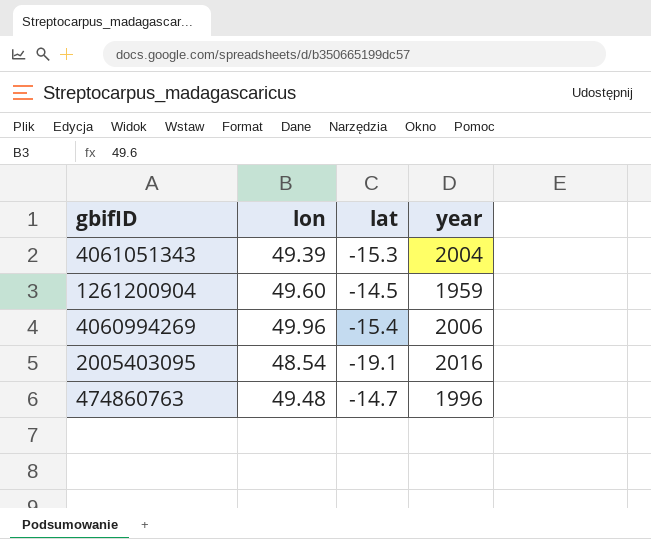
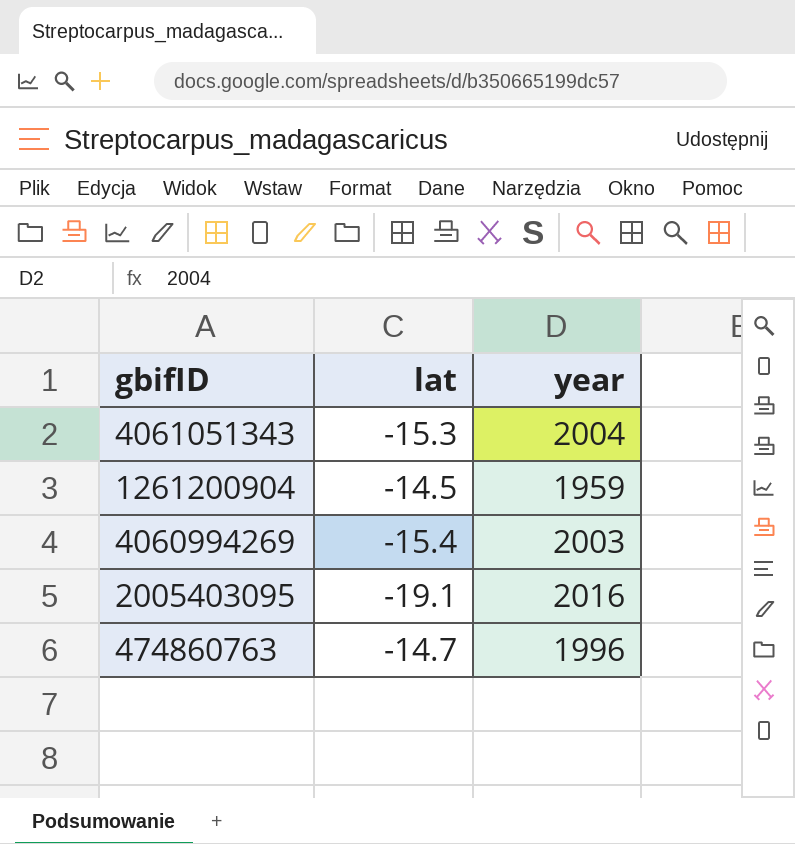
column lon | position: 2 -> none
4060994269 | year: 2006 -> 2003

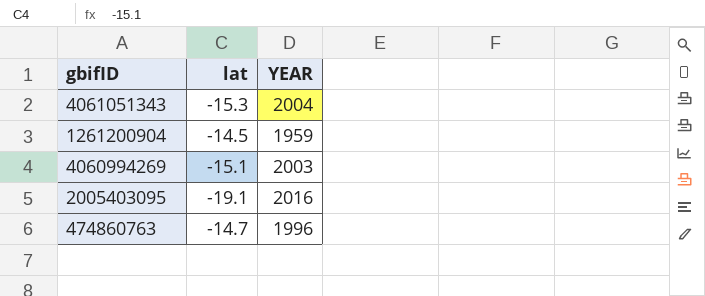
column name: year -> YEAR
4060994269 | lat: -15.4 -> -15.1

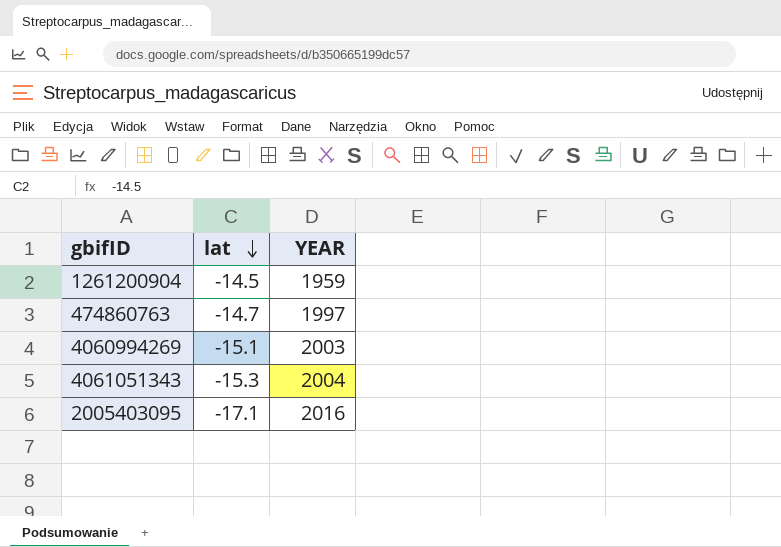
row order: none -> lat descending
474860763 | YEAR: 1996 -> 1997
2005403095 | lat: -19.1 -> -17.1

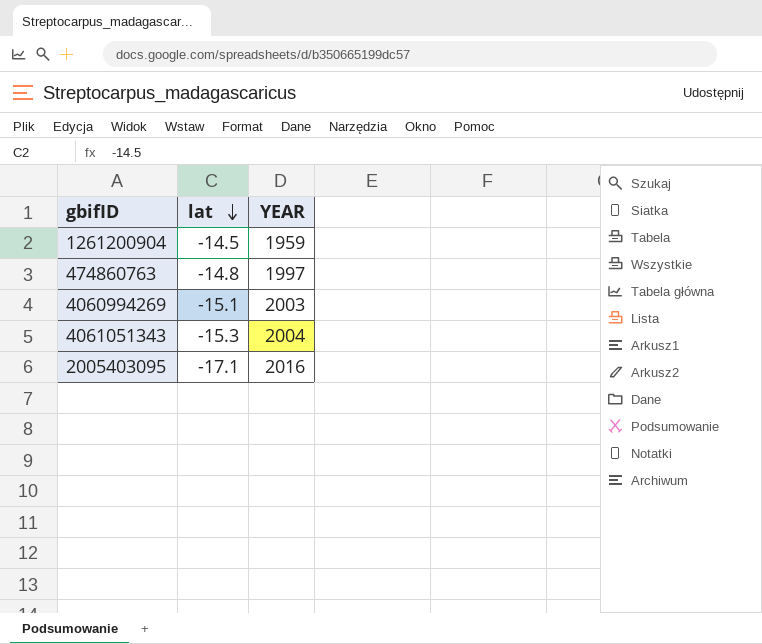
474860763 | lat: -14.7 -> -14.8

